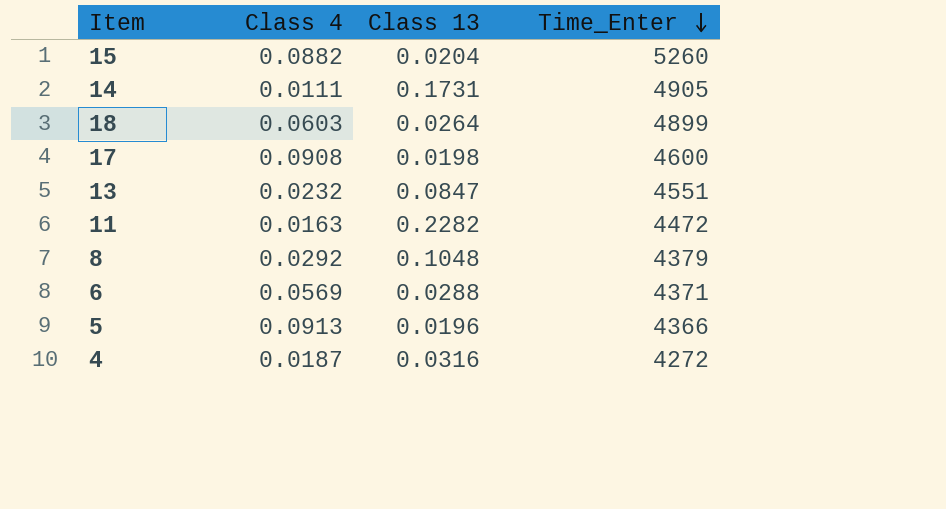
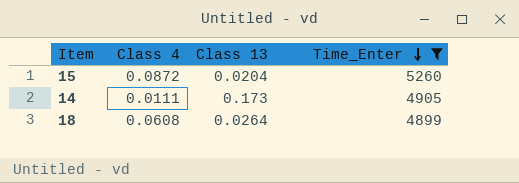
filter: none -> Time_Enter >= 4899
15 | Class 4: 0.0882 -> 0.0872
14 | Class 13: 0.1731 -> 0.173
18 | Class 4: 0.0603 -> 0.0608

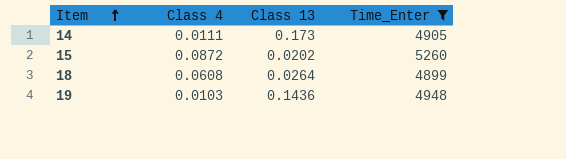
row order: Time_Enter descending -> Item ascending
15 | Class 13: 0.0204 -> 0.0202
row 19: none -> 0.0103 | 0.1436 | 4948

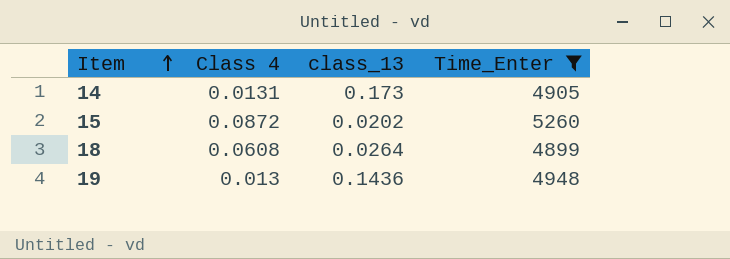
column name: Class 13 -> class_13
14 | Class 4: 0.0111 -> 0.0131
19 | Class 4: 0.0103 -> 0.013

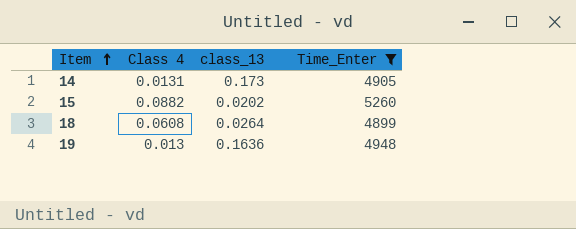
15 | Class 4: 0.0872 -> 0.0882
19 | class_13: 0.1436 -> 0.1636

